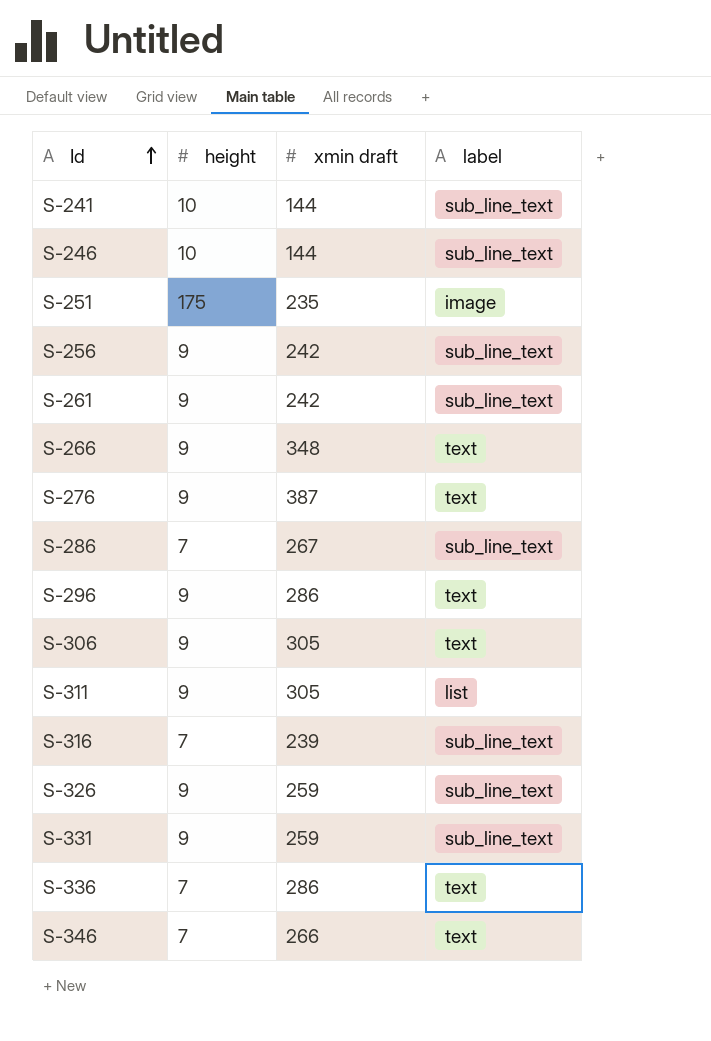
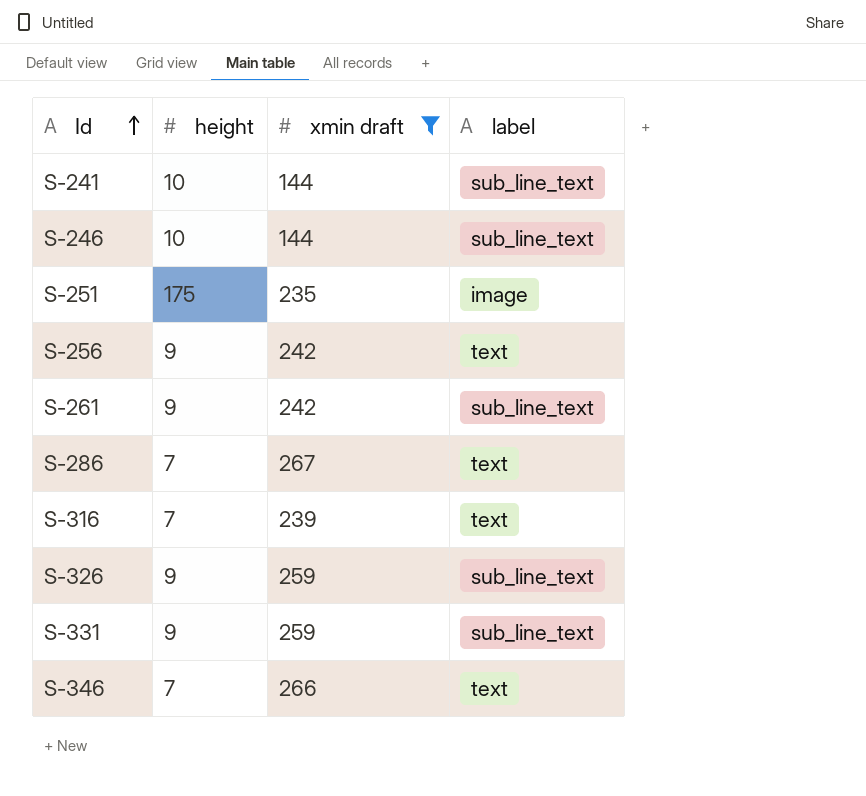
filter: none -> xmin draft <= 267
S-256 | label: sub_line_text -> text
S-286 | label: sub_line_text -> text
S-316 | label: sub_line_text -> text

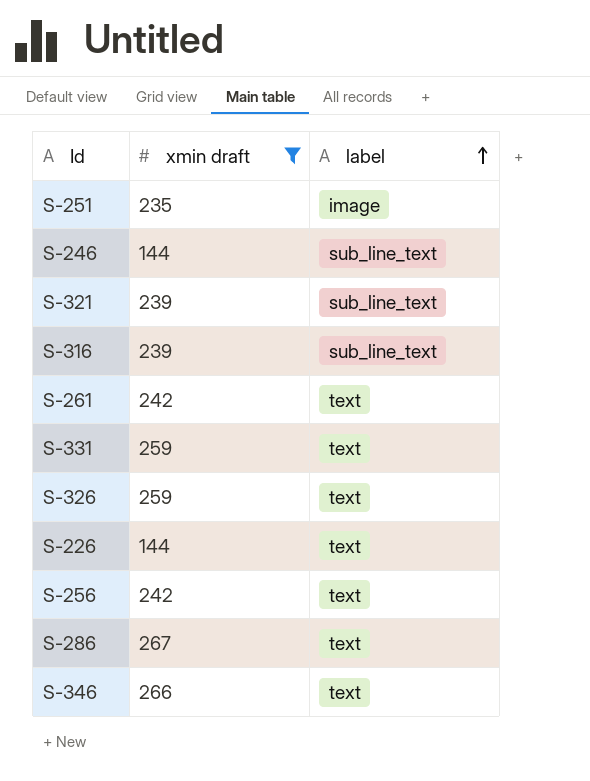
row order: Id ascending -> label ascending
column height | position: 2 -> none
row S-241: 10 | 144 | sub_line_text -> none
row S-321: none -> 239 | sub_line_text
S-316 | label: text -> sub_line_text
S-261 | label: sub_line_text -> text
S-331 | label: sub_line_text -> text
S-326 | label: sub_line_text -> text
row S-226: none -> 144 | text

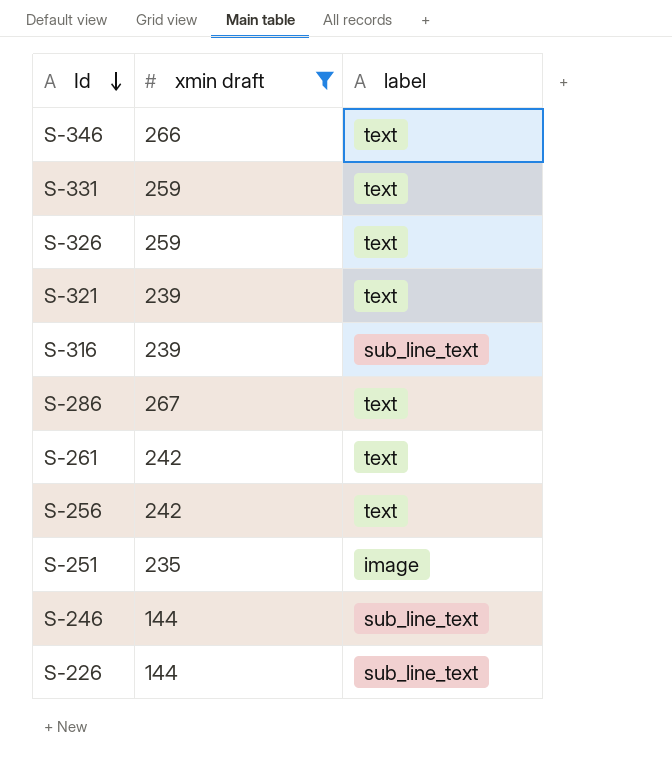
row order: label ascending -> Id descending
S-321 | label: sub_line_text -> text
S-226 | label: text -> sub_line_text

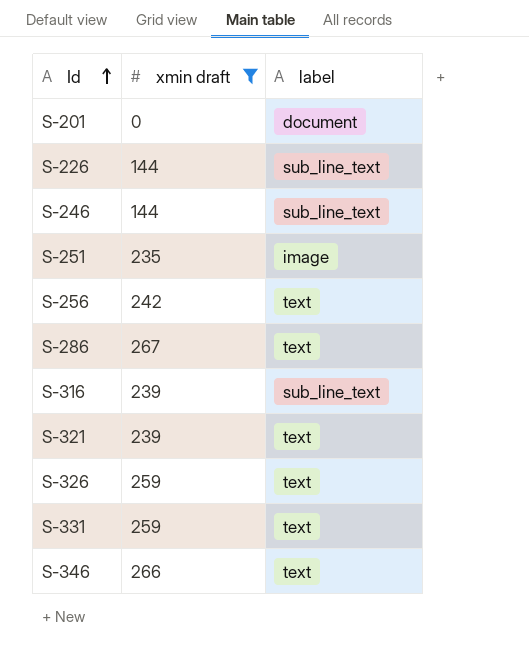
row order: Id descending -> Id ascending
row S-261: 242 | text -> none
row S-201: none -> 0 | document

